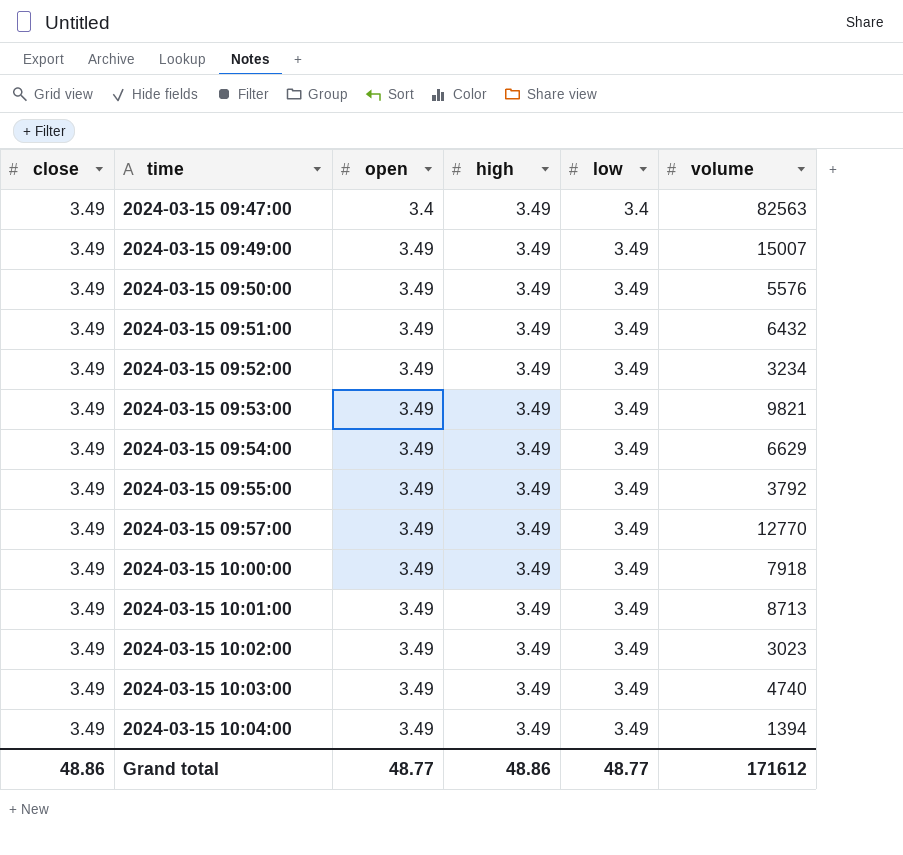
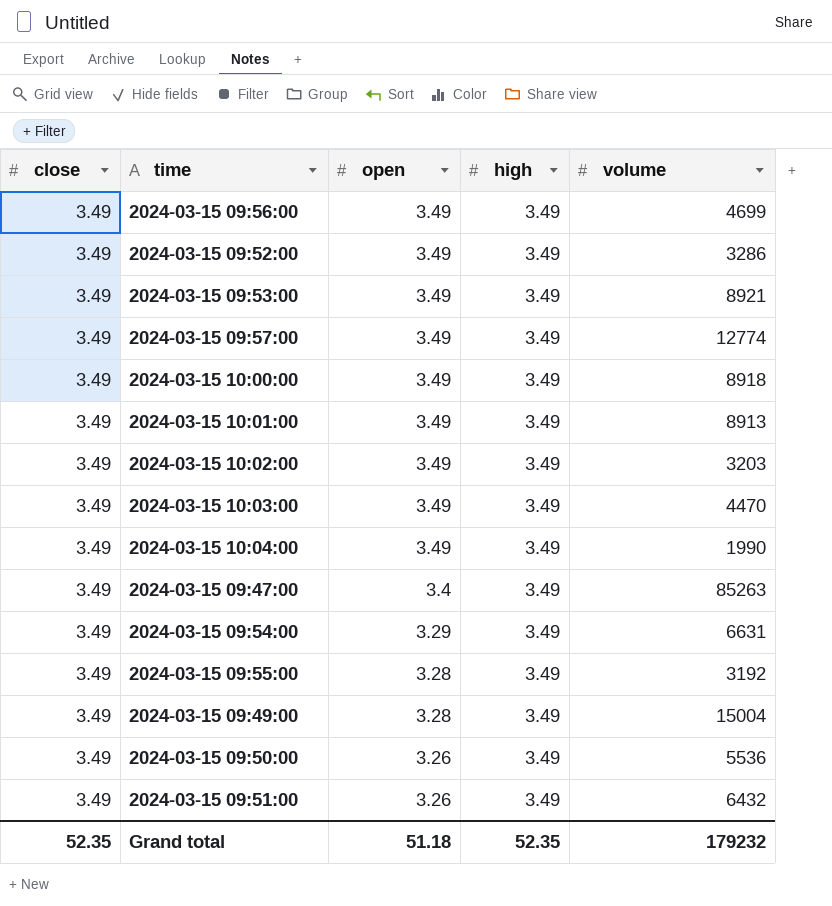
row order: time ascending -> open descending
column low | position: 5 -> none
row 2024-03-15 09:56:00: none -> 3.49 | 3.49 | 3.49 | 4699
2024-03-15 09:52:00 | volume: 3234 -> 3286
2024-03-15 09:53:00 | volume: 9821 -> 8921
2024-03-15 09:57:00 | volume: 12770 -> 12774
2024-03-15 10:00:00 | volume: 7918 -> 8918
2024-03-15 10:01:00 | volume: 8713 -> 8913
2024-03-15 10:02:00 | volume: 3023 -> 3203
2024-03-15 10:03:00 | volume: 4740 -> 4470
2024-03-15 10:04:00 | volume: 1394 -> 1990
2024-03-15 09:47:00 | volume: 82563 -> 85263
2024-03-15 09:54:00 | open: 3.49 -> 3.29
2024-03-15 09:54:00 | volume: 6629 -> 6631
2024-03-15 09:55:00 | open: 3.49 -> 3.28
2024-03-15 09:55:00 | volume: 3792 -> 3192
2024-03-15 09:49:00 | open: 3.49 -> 3.28
2024-03-15 09:49:00 | volume: 15007 -> 15004
2024-03-15 09:50:00 | open: 3.49 -> 3.26
2024-03-15 09:50:00 | volume: 5576 -> 5536
2024-03-15 09:51:00 | open: 3.49 -> 3.26
Grand total | close: 48.86 -> 52.35
Grand total | open: 48.77 -> 51.18
Grand total | high: 48.86 -> 52.35
Grand total | volume: 171612 -> 179232

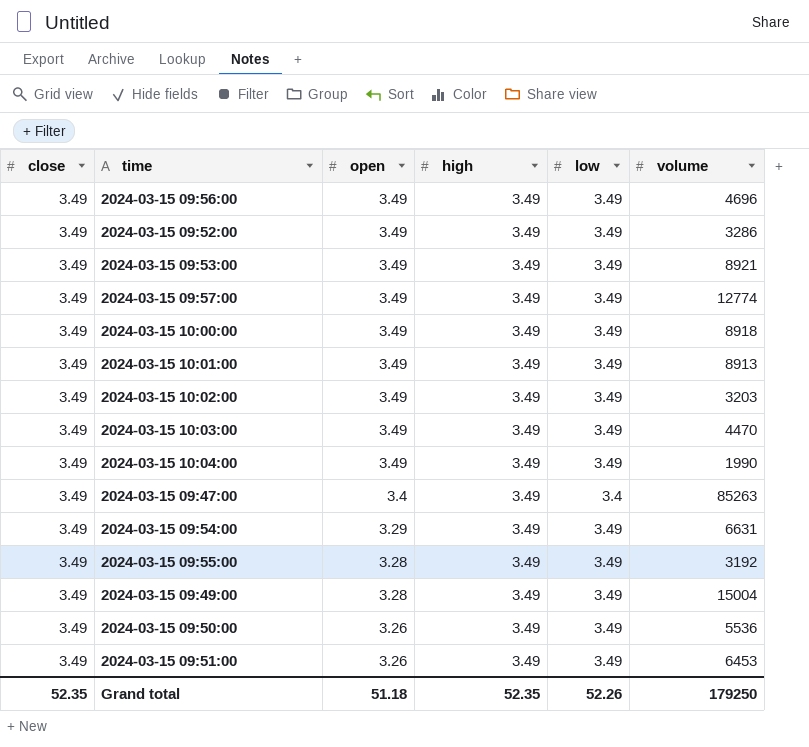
column low | position: none -> 5
2024-03-15 09:56:00 | volume: 4699 -> 4696
2024-03-15 09:51:00 | volume: 6432 -> 6453
Grand total | volume: 179232 -> 179250

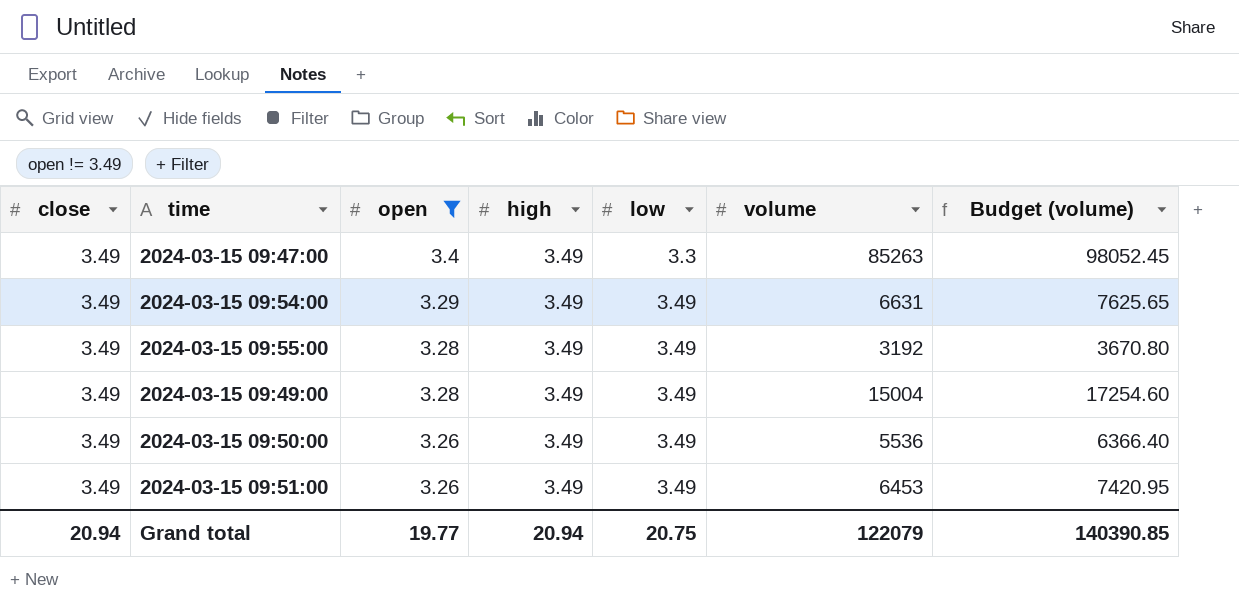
filter: none -> open != 3.49
column Budget (volume) | formula: none -> [volume] * 1.15
2024-03-15 09:47:00 | low: 3.4 -> 3.3
Grand total | close: 52.35 -> 20.94
Grand total | open: 51.18 -> 19.77
Grand total | high: 52.35 -> 20.94
Grand total | low: 52.26 -> 20.75
Grand total | volume: 179250 -> 122079

